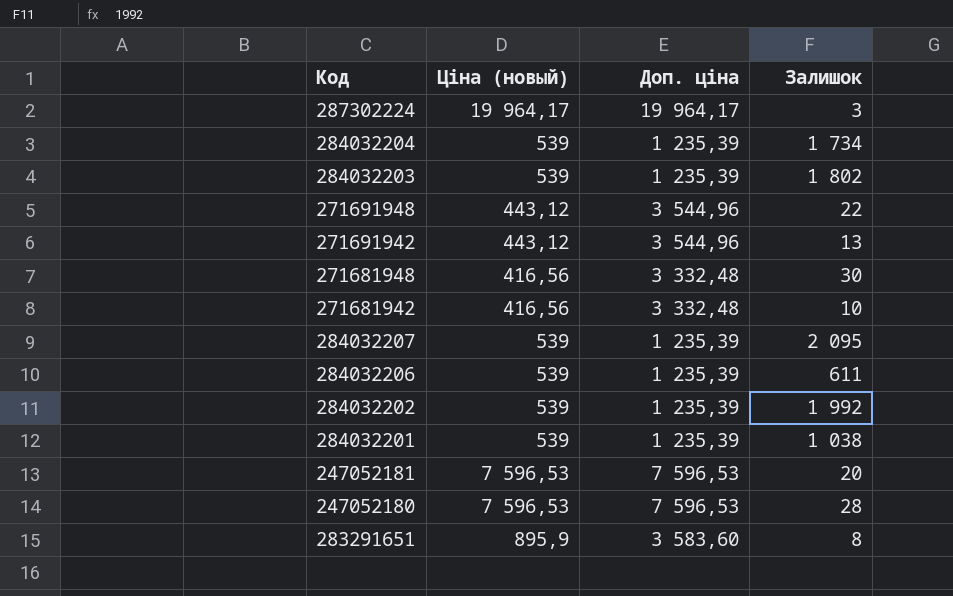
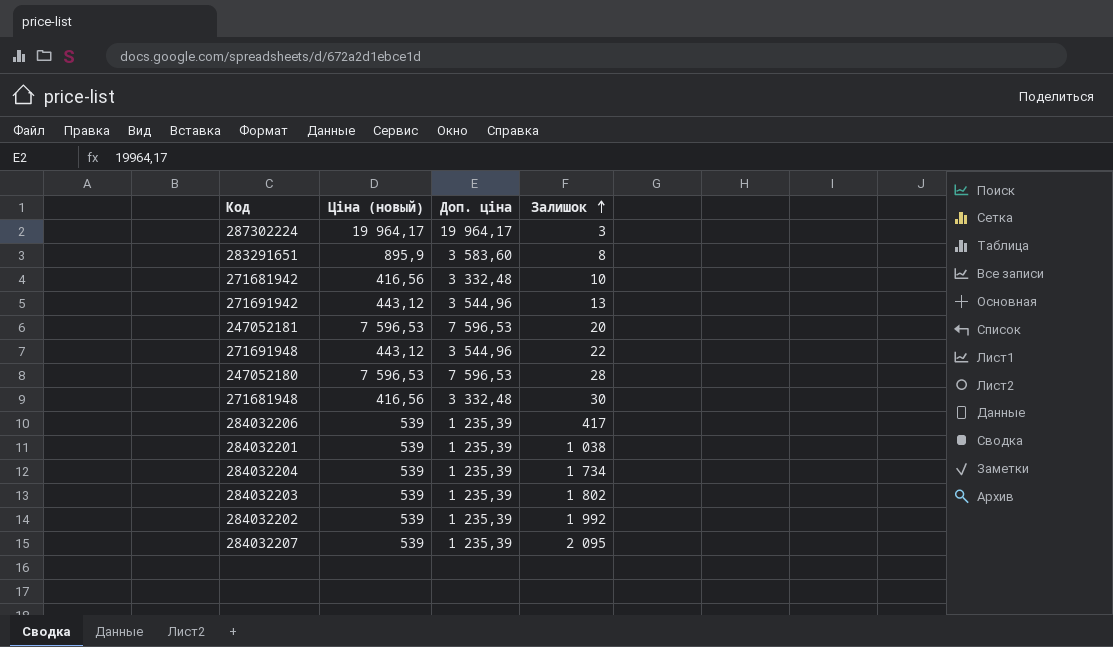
row order: none -> Залишок ascending
284032206 | Залишок: 611 -> 417

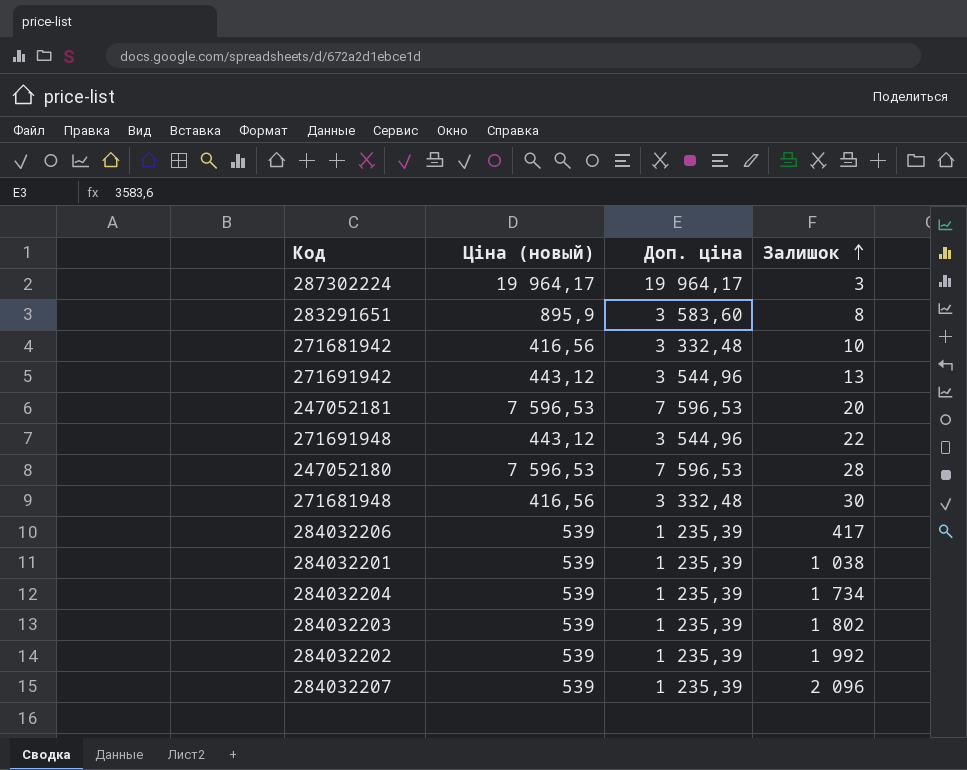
284032207 | Залишок: 2 095 -> 2 096

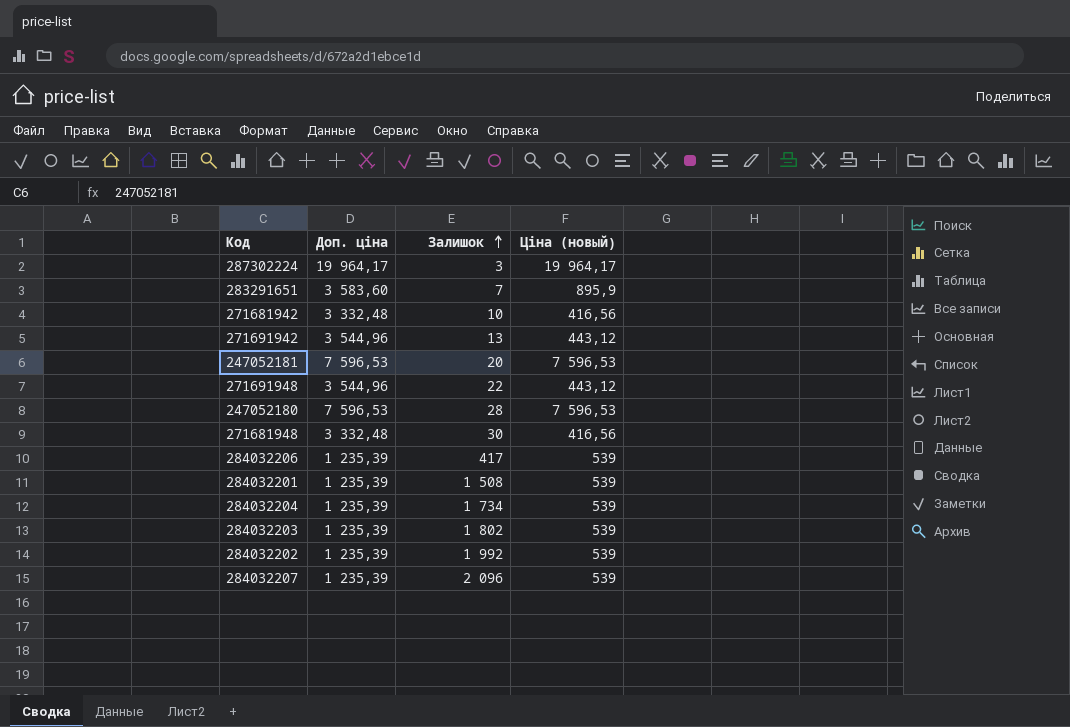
column Ціна (новый) | position: 2 -> 4
283291651 | Залишок: 8 -> 7
284032201 | Залишок: 1 038 -> 1 508

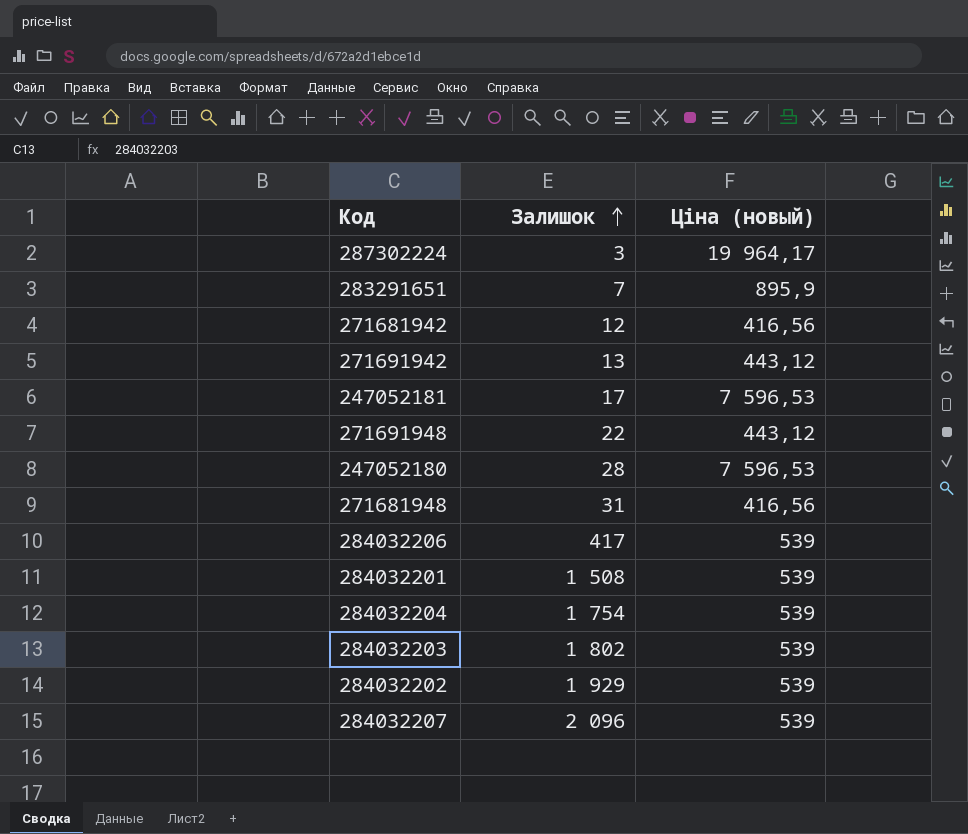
column Доп. ціна | position: 2 -> none
271681942 | Залишок: 10 -> 12
247052181 | Залишок: 20 -> 17
271681948 | Залишок: 30 -> 31
284032204 | Залишок: 1 734 -> 1 754
284032202 | Залишок: 1 992 -> 1 929

